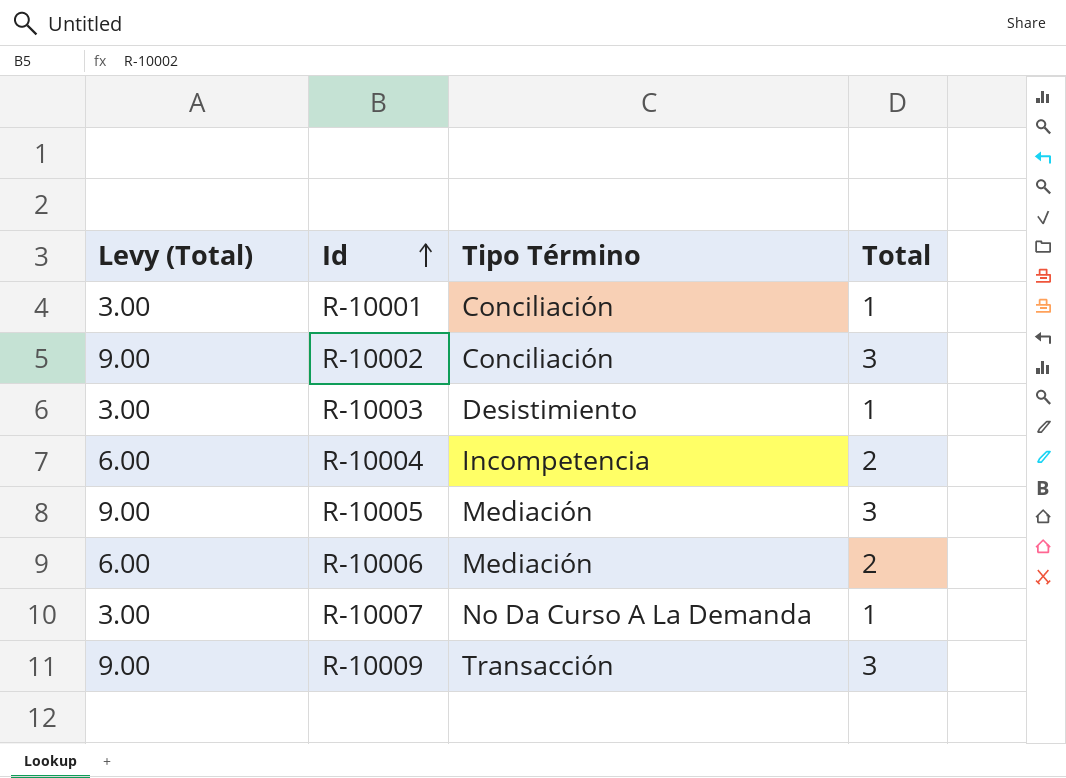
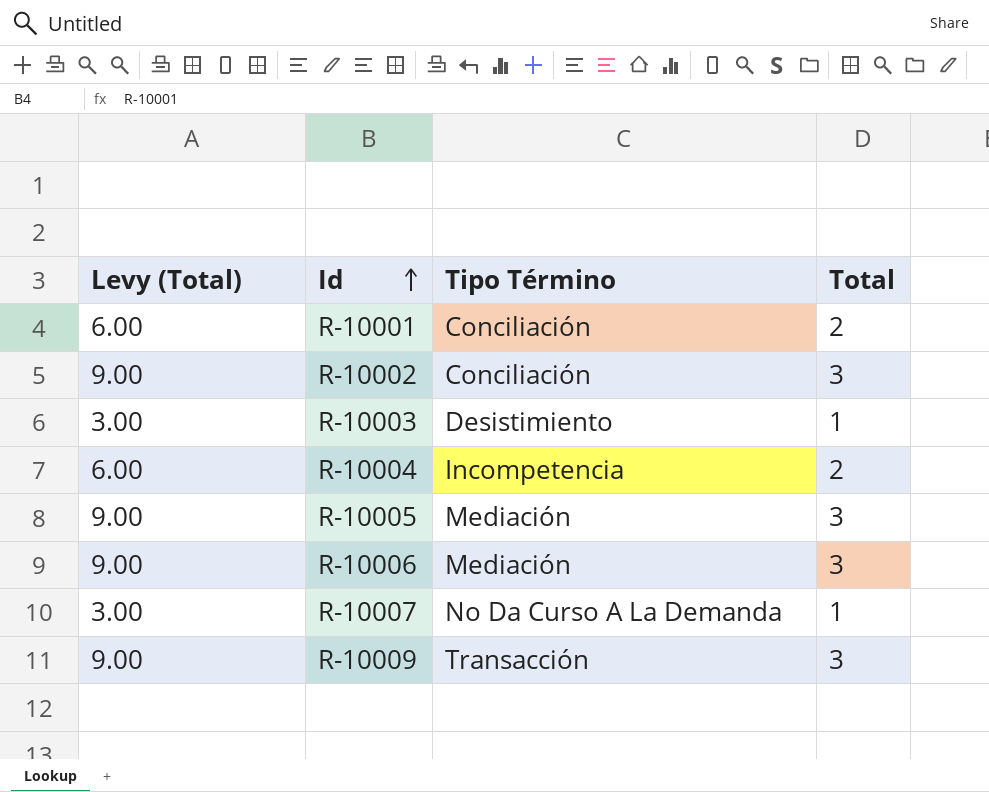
R-10001 | Levy (Total): 3.00 -> 6.00
R-10001 | Total: 1 -> 2
R-10006 | Levy (Total): 6.00 -> 9.00
R-10006 | Total: 2 -> 3

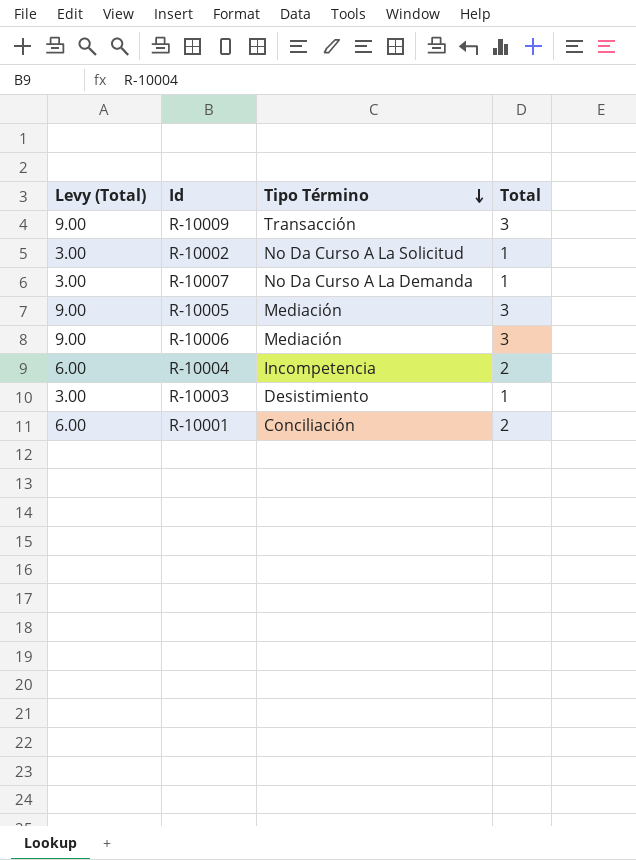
row order: Id ascending -> Tipo Término descending
R-10002 | Levy (Total): 9.00 -> 3.00
R-10002 | Tipo Término: Conciliación -> No Da Curso A La Solicitud
R-10002 | Total: 3 -> 1

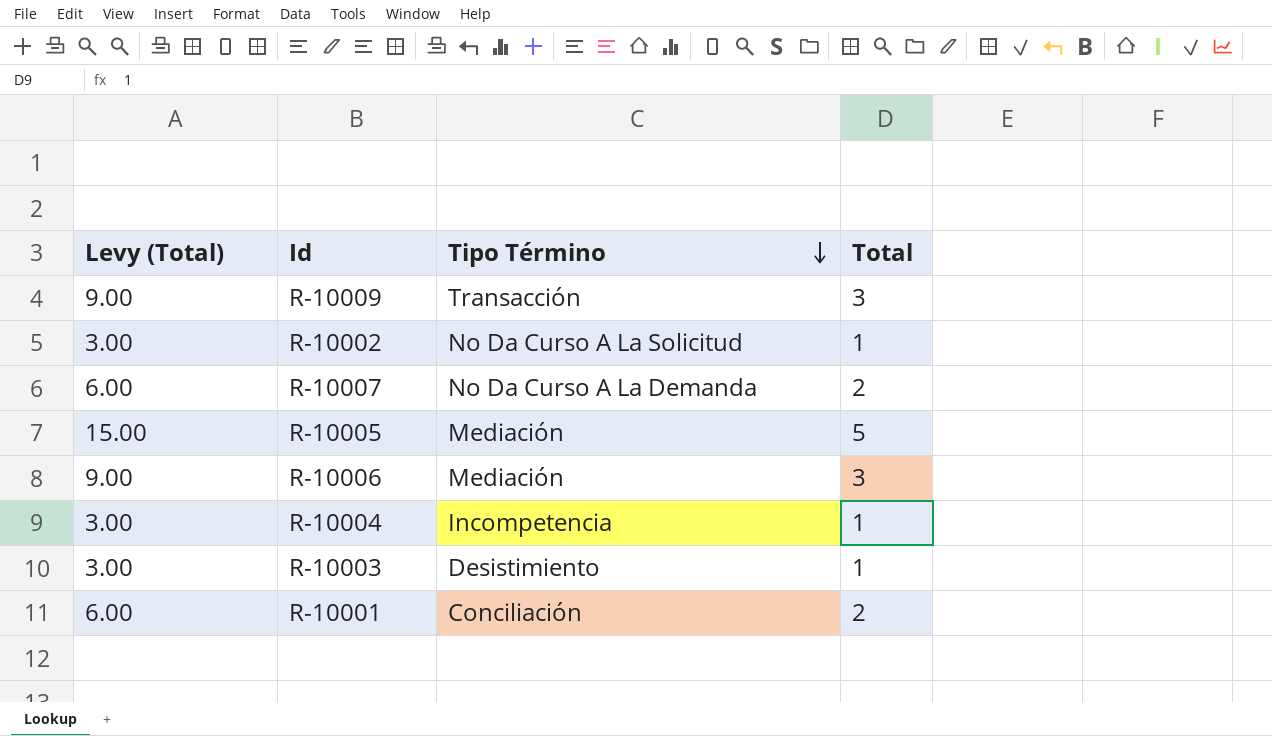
R-10007 | Levy (Total): 3.00 -> 6.00
R-10007 | Total: 1 -> 2
R-10005 | Levy (Total): 9.00 -> 15.00
R-10005 | Total: 3 -> 5
R-10004 | Levy (Total): 6.00 -> 3.00
R-10004 | Total: 2 -> 1

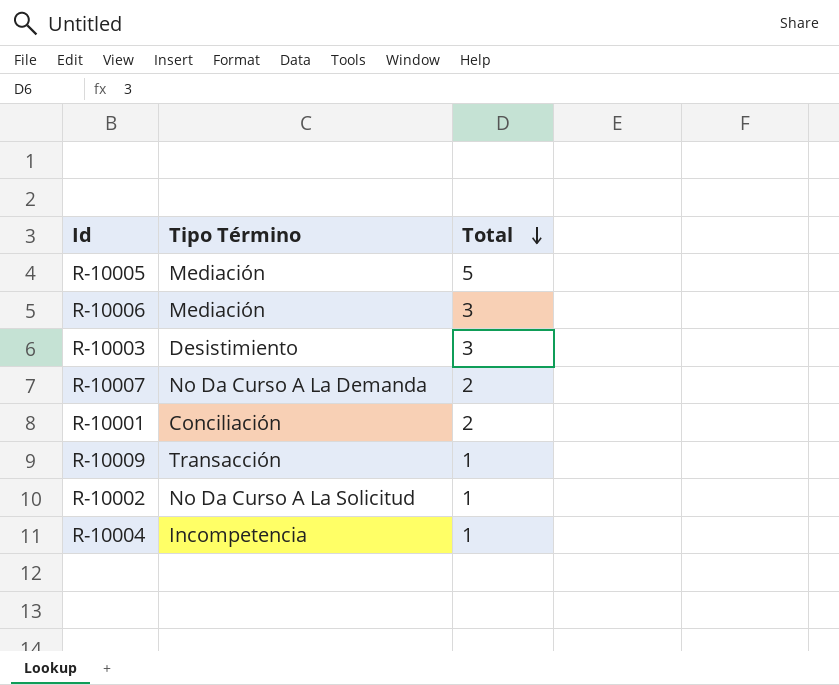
row order: Tipo Término descending -> Total descending
column Levy (Total) | formula: [Total] * 3 -> none
R-10003 | Total: 1 -> 3
R-10009 | Total: 3 -> 1

